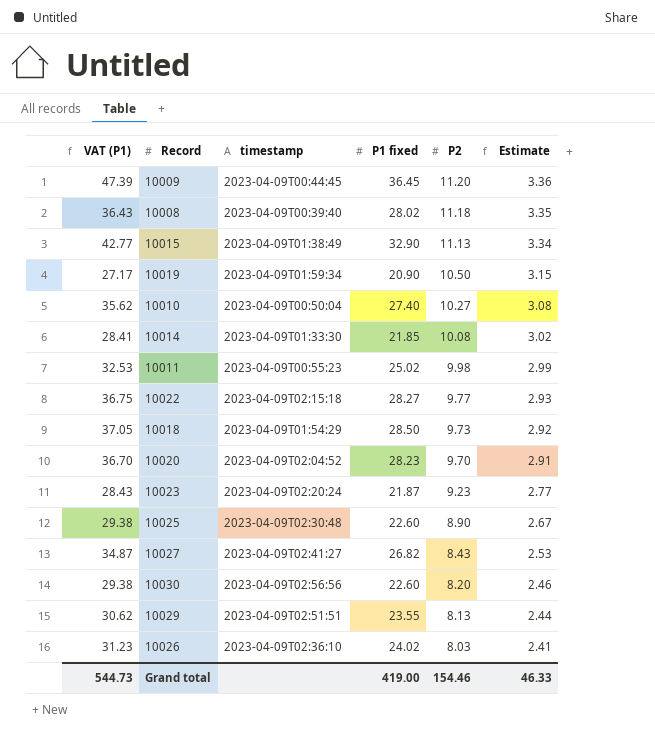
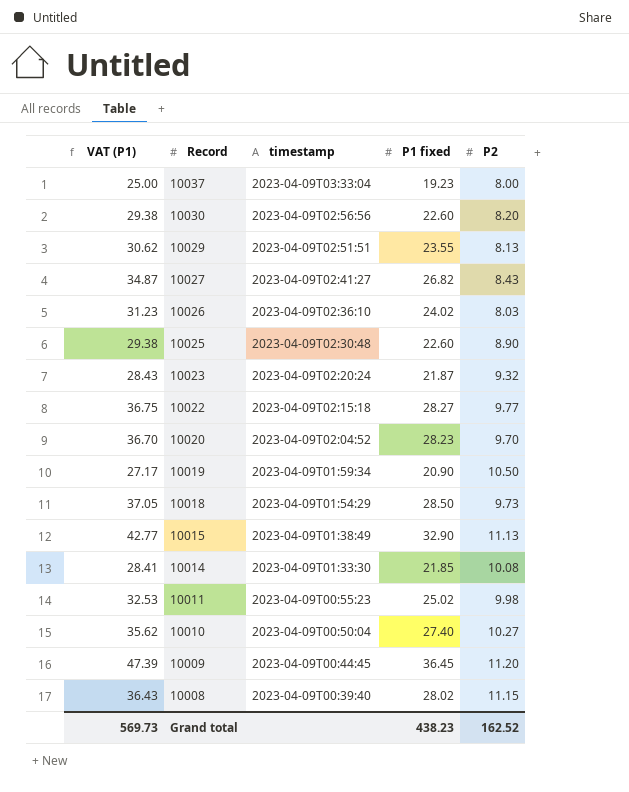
row order: P2 descending -> Record descending
column Estimate | formula: [P2] * 0.3 -> none
row 10037: none -> 25.00 | 2023-04-09T03:33:04 | 19.23 | 8.00
10023 | P2: 9.23 -> 9.32
10008 | P2: 11.18 -> 11.15
Grand total | VAT (P1): 544.73 -> 569.73
Grand total | P1 fixed: 419.00 -> 438.23
Grand total | P2: 154.46 -> 162.52

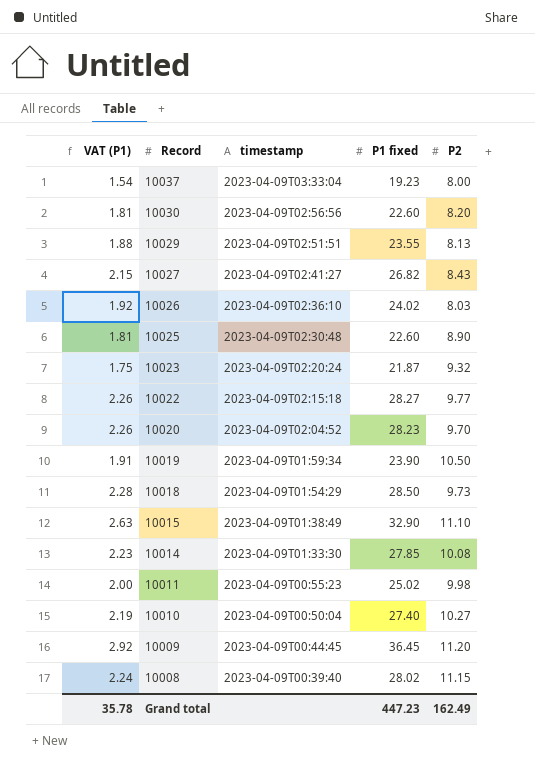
column VAT (P1) | formula: [P1 fixed] * 1.3 -> [P1 fixed] * 0.08
10019 | P1 fixed: 20.90 -> 23.90
10015 | P2: 11.13 -> 11.10
10014 | P1 fixed: 21.85 -> 27.85
Grand total | VAT (P1): 569.73 -> 35.78
Grand total | P1 fixed: 438.23 -> 447.23
Grand total | P2: 162.52 -> 162.49

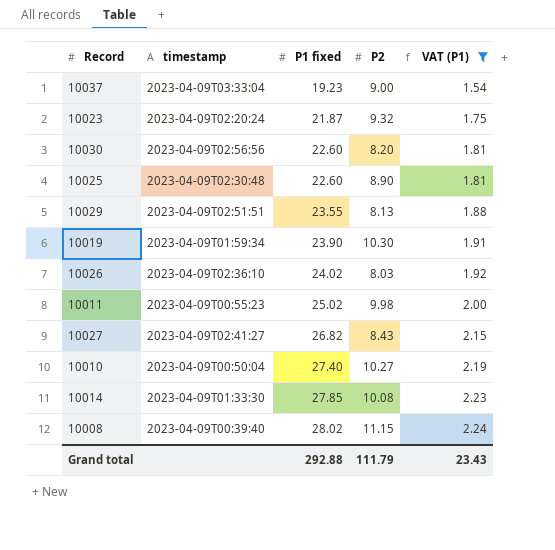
filter: none -> VAT (P1) <= 2.24
row order: Record descending -> P1 fixed ascending
column VAT (P1) | position: 1 -> 5
10037 | P2: 8.00 -> 9.00
10019 | P2: 10.50 -> 10.30
Grand total | P1 fixed: 447.23 -> 292.88
Grand total | P2: 162.49 -> 111.79
Grand total | VAT (P1): 35.78 -> 23.43

